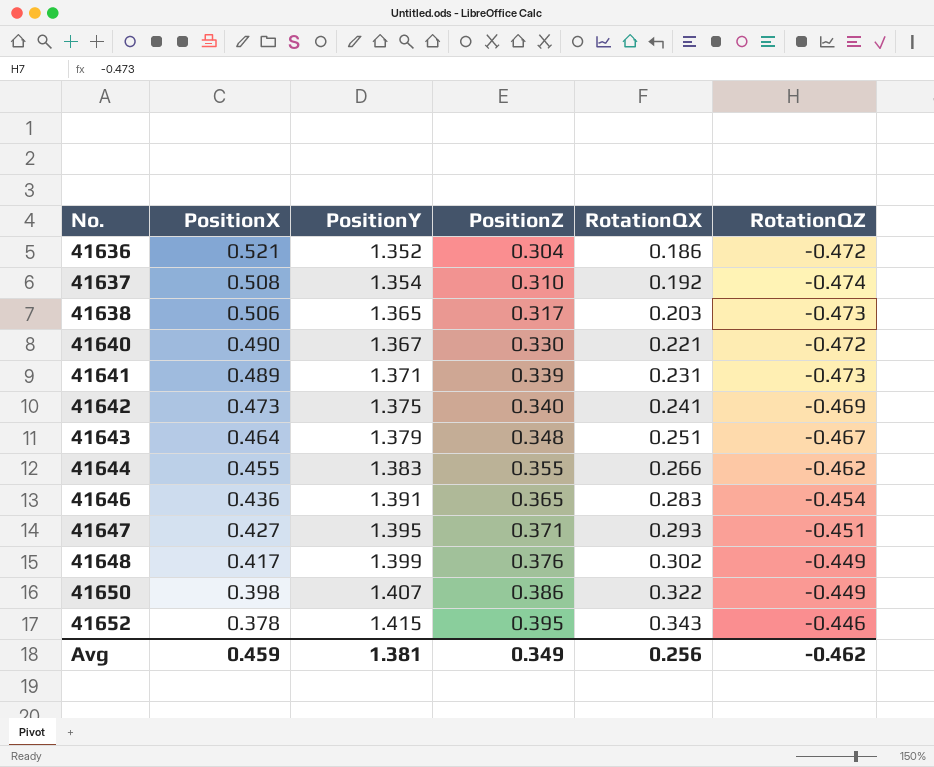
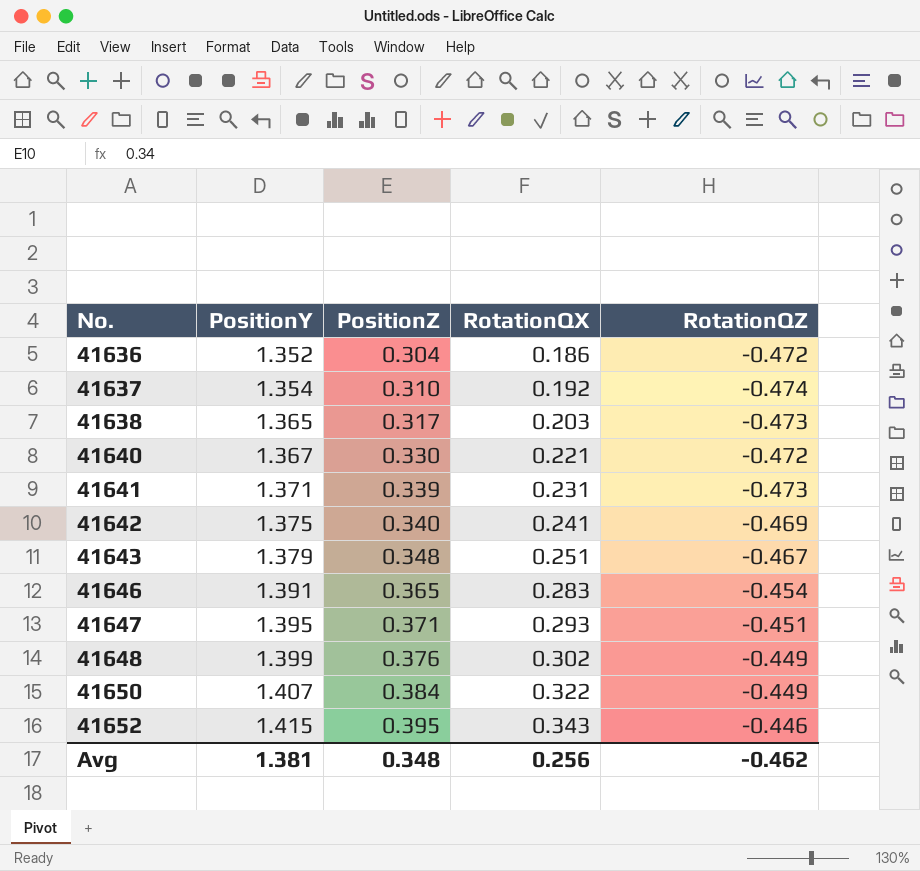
column PositionX | position: 2 -> none
row 41644: 0.455 | 1.383 | 0.355 | 0.266 | -0.462 -> none
41650 | PositionZ: 0.386 -> 0.384
Avg | PositionZ: 0.349 -> 0.348

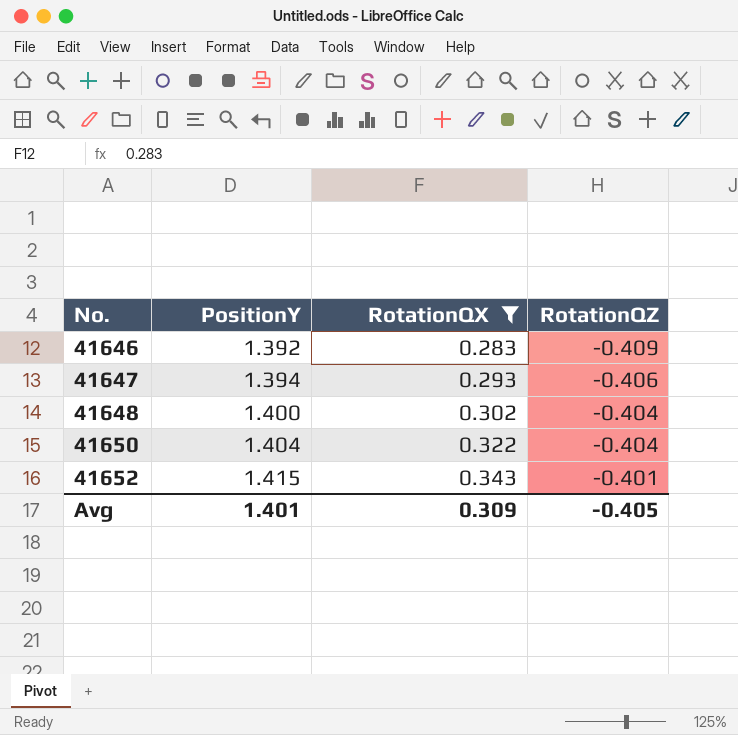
filter: none -> RotationQX >= 0.283
column PositionZ | position: 3 -> none
41646 | PositionY: 1.391 -> 1.392
41646 | RotationQZ: -0.454 -> -0.409
41647 | PositionY: 1.395 -> 1.394
41647 | RotationQZ: -0.451 -> -0.406
41648 | PositionY: 1.399 -> 1.400
41648 | RotationQZ: -0.449 -> -0.404
41650 | PositionY: 1.407 -> 1.404
41650 | RotationQZ: -0.449 -> -0.404
41652 | RotationQZ: -0.446 -> -0.401
Avg | PositionY: 1.381 -> 1.401
Avg | RotationQX: 0.256 -> 0.309
Avg | RotationQZ: -0.462 -> -0.405

